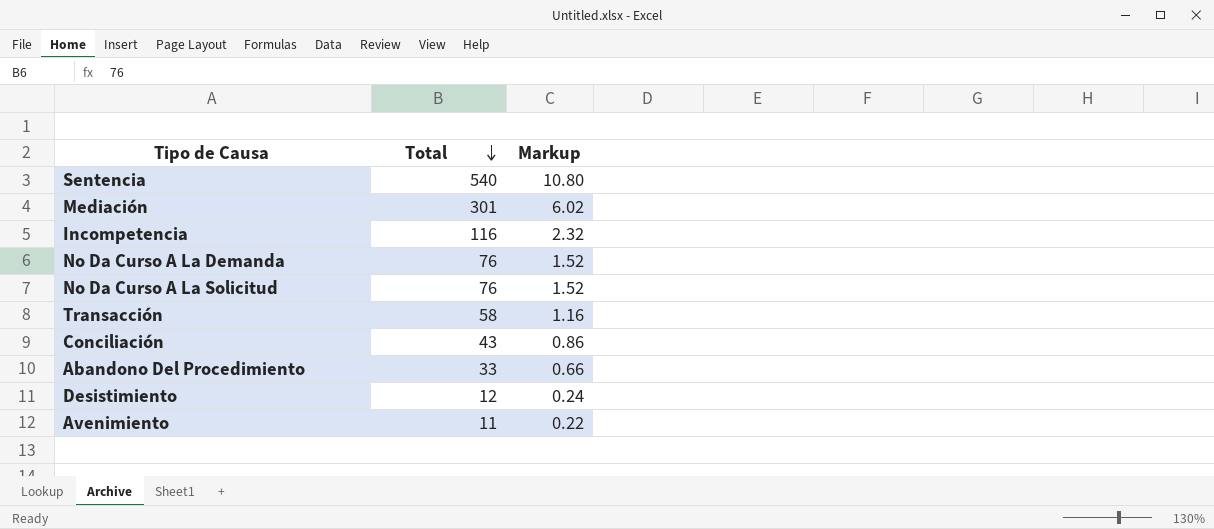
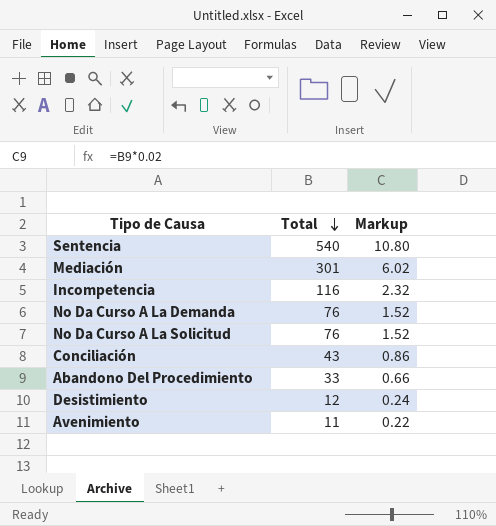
row Transacción: 58 | 1.16 -> none

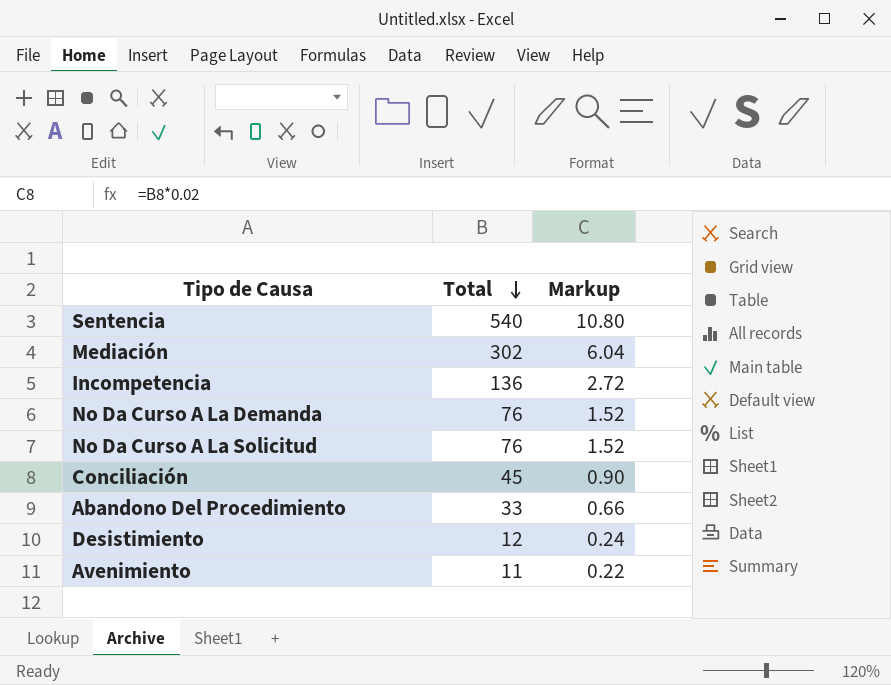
Mediación | Total: 301 -> 302
Mediación | Markup: 6.02 -> 6.04
Incompetencia | Total: 116 -> 136
Incompetencia | Markup: 2.32 -> 2.72
Conciliación | Total: 43 -> 45
Conciliación | Markup: 0.86 -> 0.90

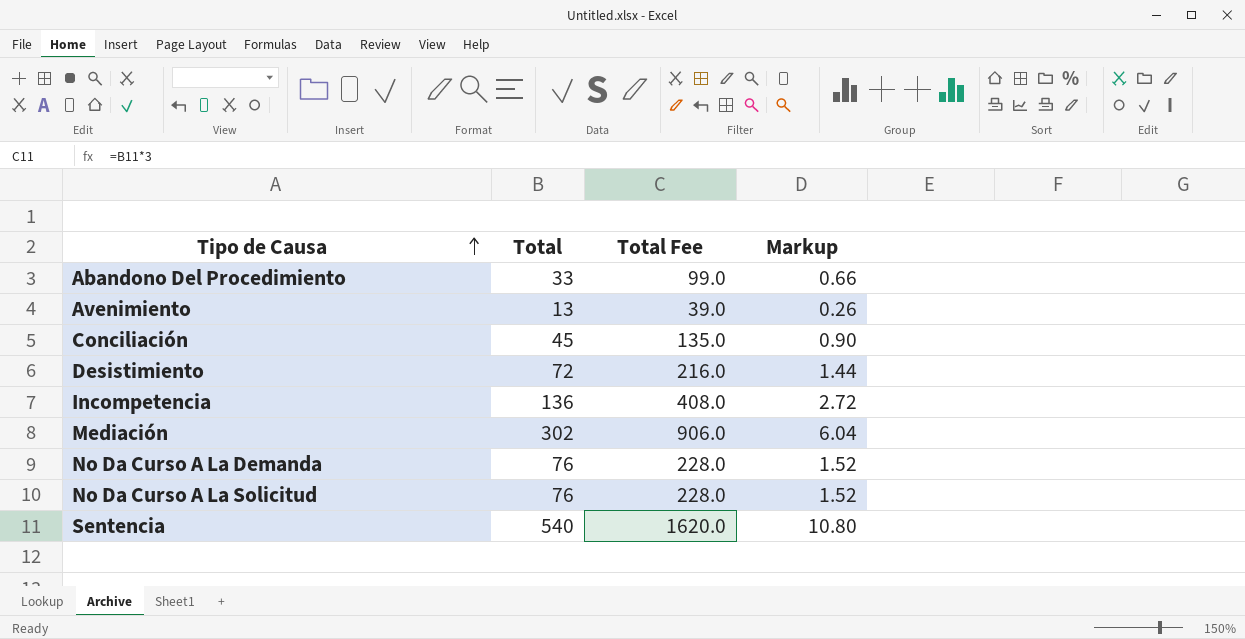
row order: Total descending -> Tipo de Causa ascending
column Total Fee | formula: none -> [Total] * 3
Avenimiento | Total: 11 -> 13
Avenimiento | Markup: 0.22 -> 0.26
Desistimiento | Total: 12 -> 72
Desistimiento | Markup: 0.24 -> 1.44

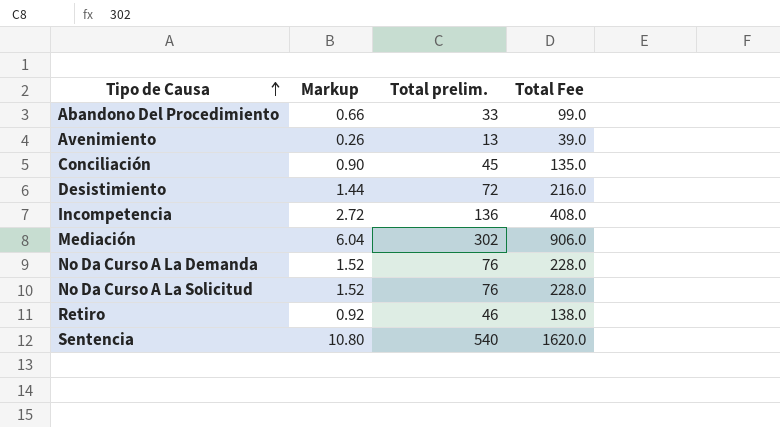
column Markup | position: 4 -> 2
column name: Total -> Total prelim.
row Retiro: none -> 0.92 | 46 | 138.0

